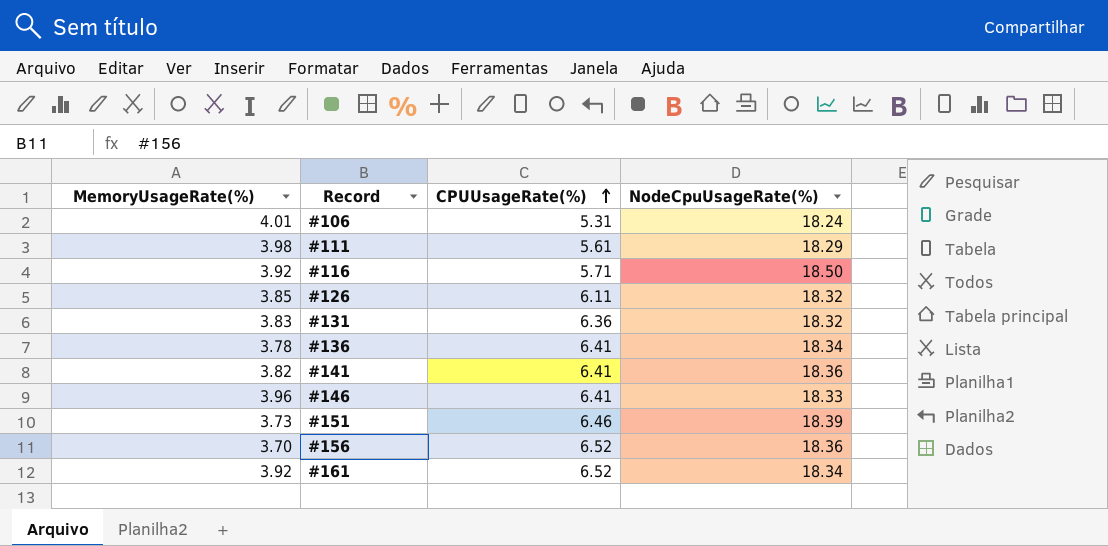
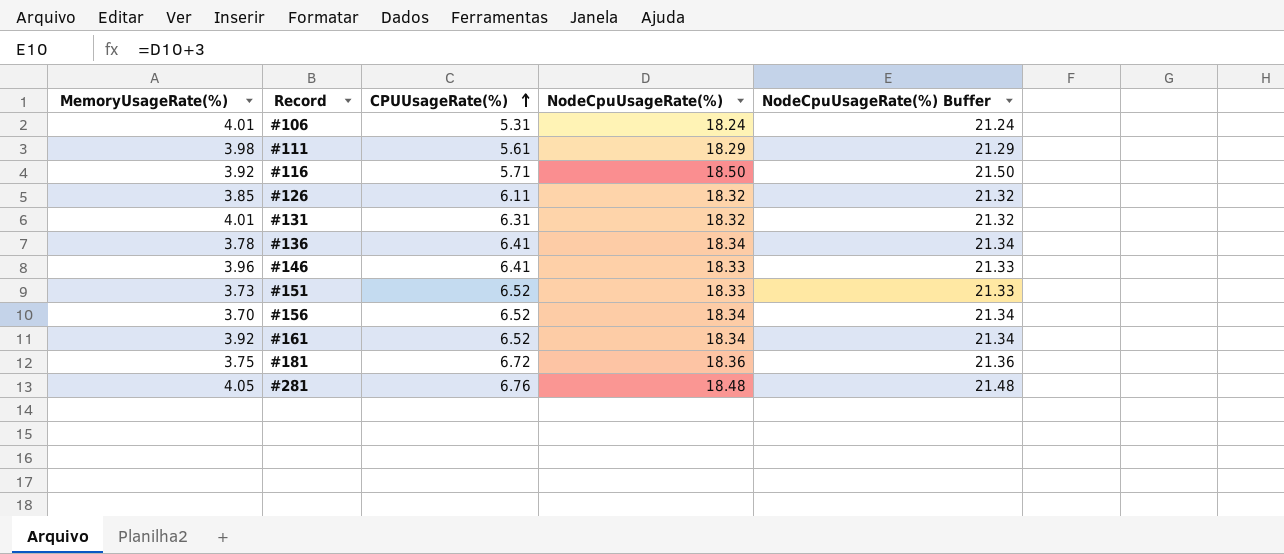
column NodeCpuUsageRate(%) Buffer | formula: none -> [NodeCpuUsageRate(%)] + 3
row #141: 3.82 | 6.41 | 18.36 -> none
#131 | MemoryUsageRate(%): 3.83 -> 4.01
#131 | CPUUsageRate(%): 6.36 -> 6.31
#151 | CPUUsageRate(%): 6.46 -> 6.52
#151 | NodeCpuUsageRate(%): 18.39 -> 18.33
#156 | NodeCpuUsageRate(%): 18.36 -> 18.34
row #181: none -> 3.75 | 6.72 | 18.36 | 21.36
row #281: none -> 4.05 | 6.76 | 18.48 | 21.48

